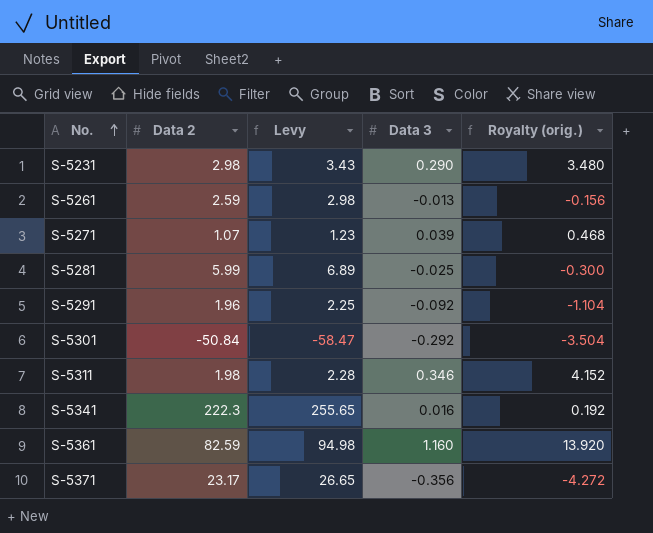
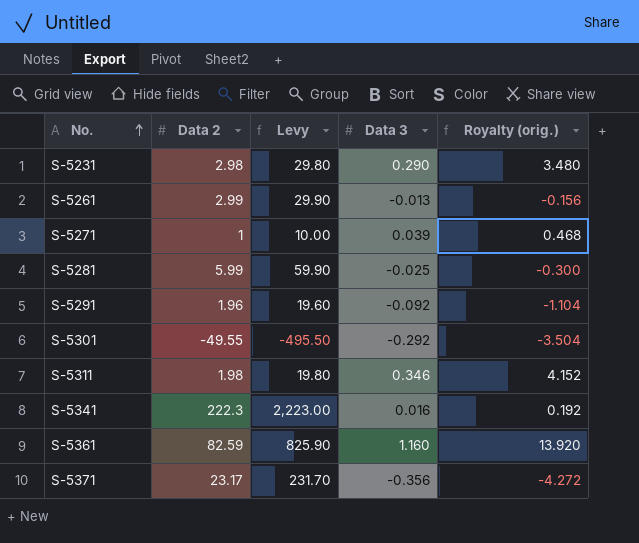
column Levy | formula: [Data 2] * 1.15 -> [Data 2] * 10
S-5261 | Data 2: 2.59 -> 2.99
S-5271 | Data 2: 1.07 -> 1
S-5301 | Data 2: -50.84 -> -49.55

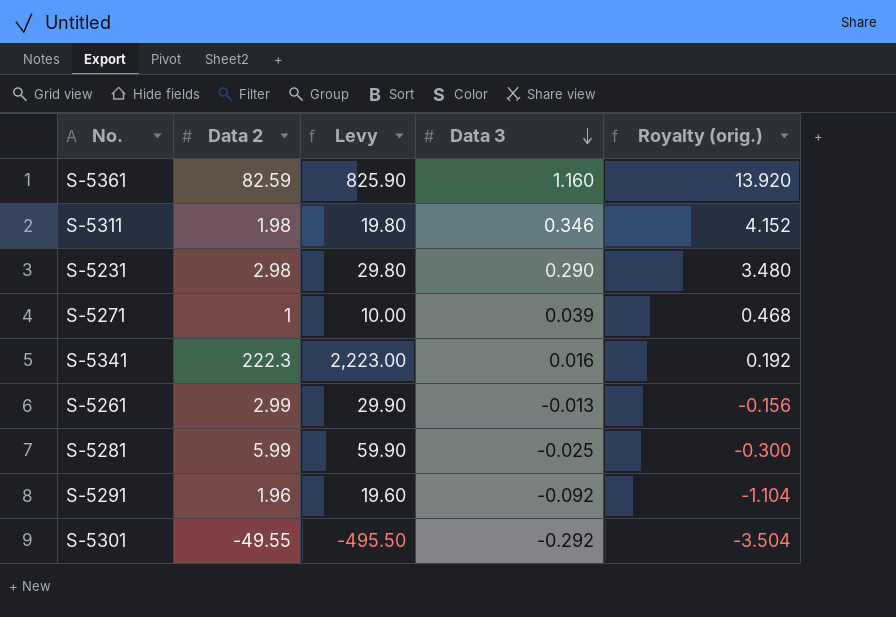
row order: No. ascending -> Data 3 descending
row S-5371: 23.17 | 231.70 | -0.356 | -4.272 -> none

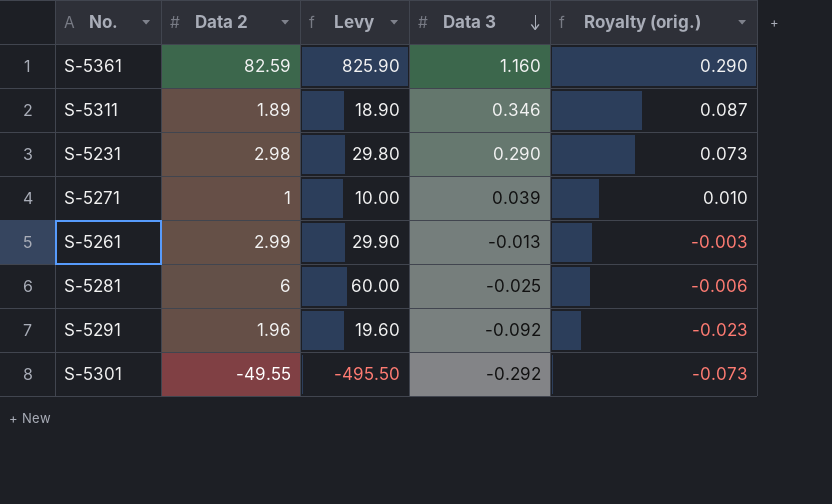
column Royalty (orig.) | formula: [Data 3] * 12 -> [Data 3] * 0.25
row S-5341: 222.3 | 2,223.00 | 0.016 | 0.192 -> none
S-5311 | Data 2: 1.98 -> 1.89
S-5311 | Levy: 19.80 -> 18.90
S-5281 | Data 2: 5.99 -> 6
S-5281 | Levy: 59.90 -> 60.00

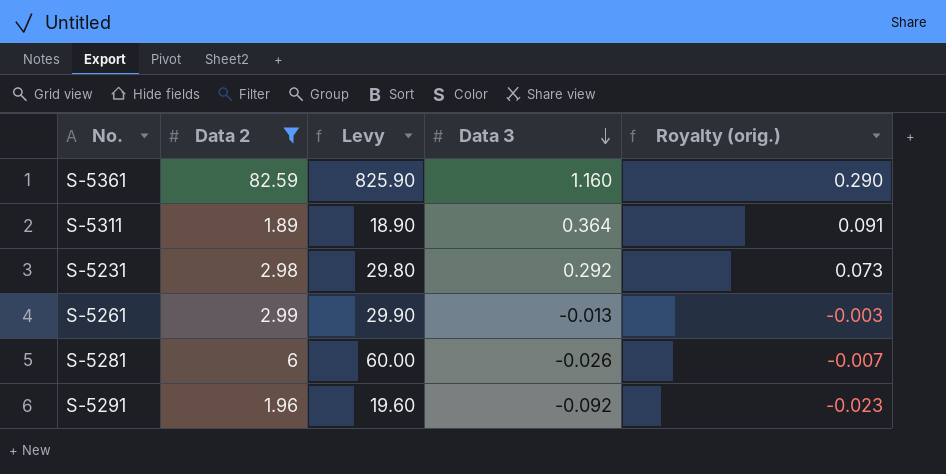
filter: none -> Data 2 >= 1.89
S-5311 | Data 3: 0.346 -> 0.364
S-5311 | Royalty (orig.): 0.087 -> 0.091
S-5231 | Data 3: 0.290 -> 0.292
S-5281 | Data 3: -0.025 -> -0.026
S-5281 | Royalty (orig.): -0.006 -> -0.007

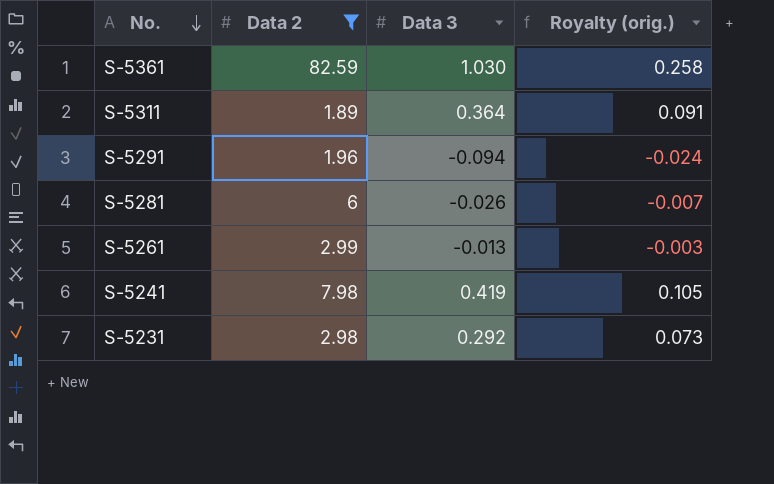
row order: Data 3 descending -> No. descending
column Levy | formula: [Data 2] * 10 -> none
S-5361 | Data 3: 1.160 -> 1.030
S-5361 | Royalty (orig.): 0.290 -> 0.258
S-5291 | Data 3: -0.092 -> -0.094
S-5291 | Royalty (orig.): -0.023 -> -0.024
row S-5241: none -> 7.98 | 0.419 | 0.105

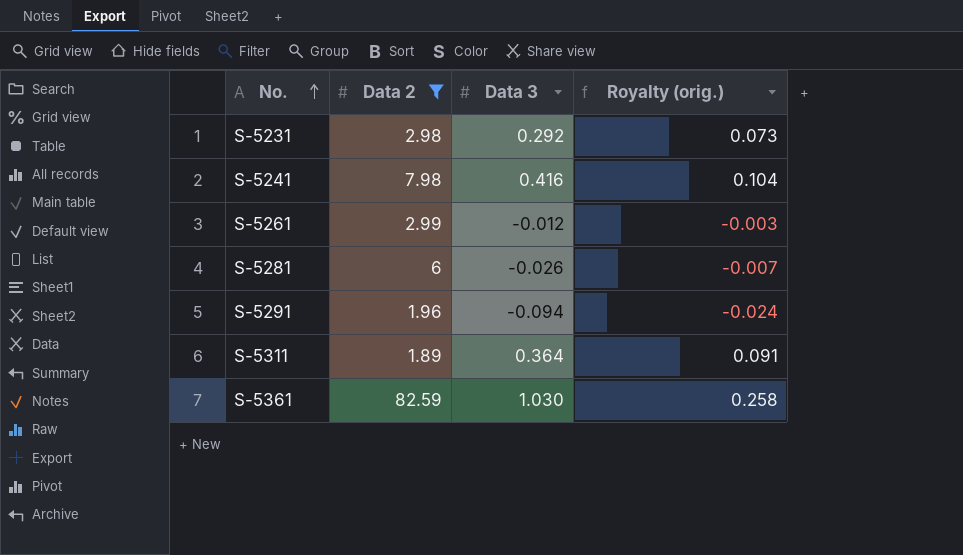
row order: No. descending -> No. ascending
S-5241 | Data 3: 0.419 -> 0.416
S-5241 | Royalty (orig.): 0.105 -> 0.104
S-5261 | Data 3: -0.013 -> -0.012

